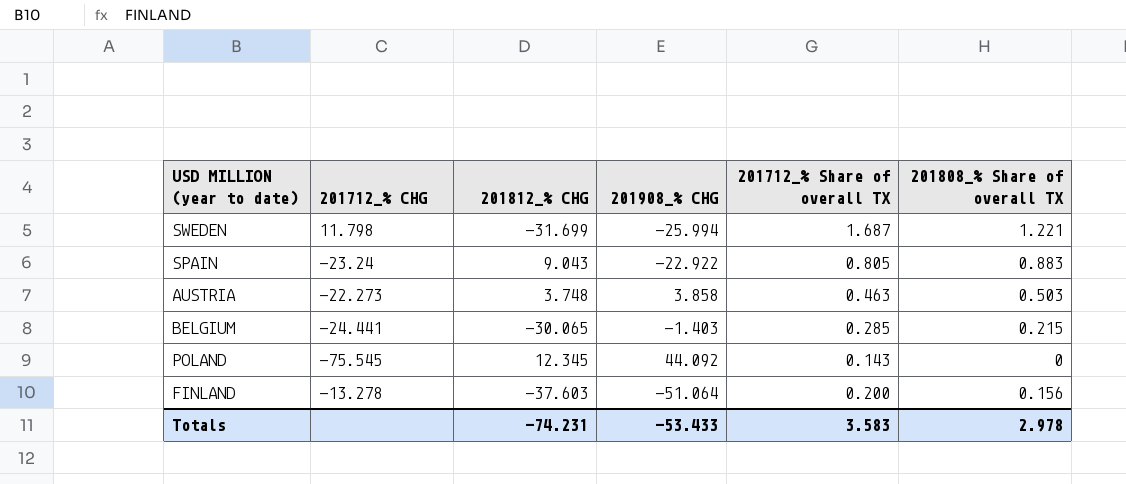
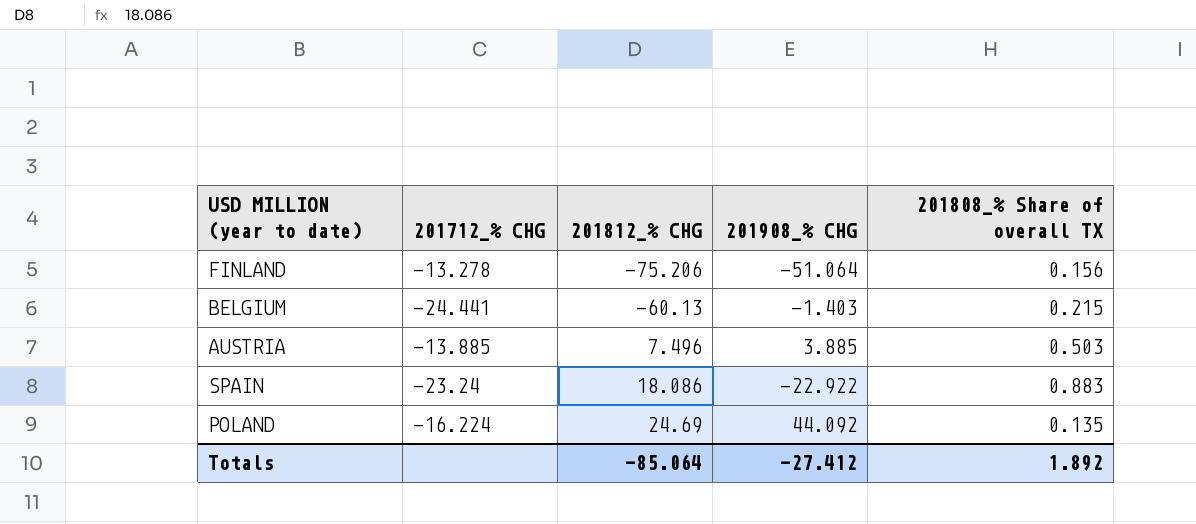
row order: none -> 201812_% CHG ascending
column 201712_% Share of overall TX | position: 5 -> none
row SWEDEN: 11.798 | -31.699 | -25.994 | 1.687 | 1.221 -> none
FINLAND | 201812_% CHG: -37.603 -> -75.206
BELGIUM | 201812_% CHG: -30.065 -> -60.13
AUSTRIA | 201712_% CHG: -22.273 -> -13.885
AUSTRIA | 201812_% CHG: 3.748 -> 7.496
AUSTRIA | 201908_% CHG: 3.858 -> 3.885
SPAIN | 201812_% CHG: 9.043 -> 18.086
POLAND | 201712_% CHG: -75.545 -> -16.224
POLAND | 201812_% CHG: 12.345 -> 24.69
POLAND | 201808_% Share of overall TX: 0 -> 0.135
Totals | 201812_% CHG: -74.231 -> -85.064
Totals | 201908_% CHG: -53.433 -> -27.412
Totals | 201808_% Share of overall TX: 2.978 -> 1.892

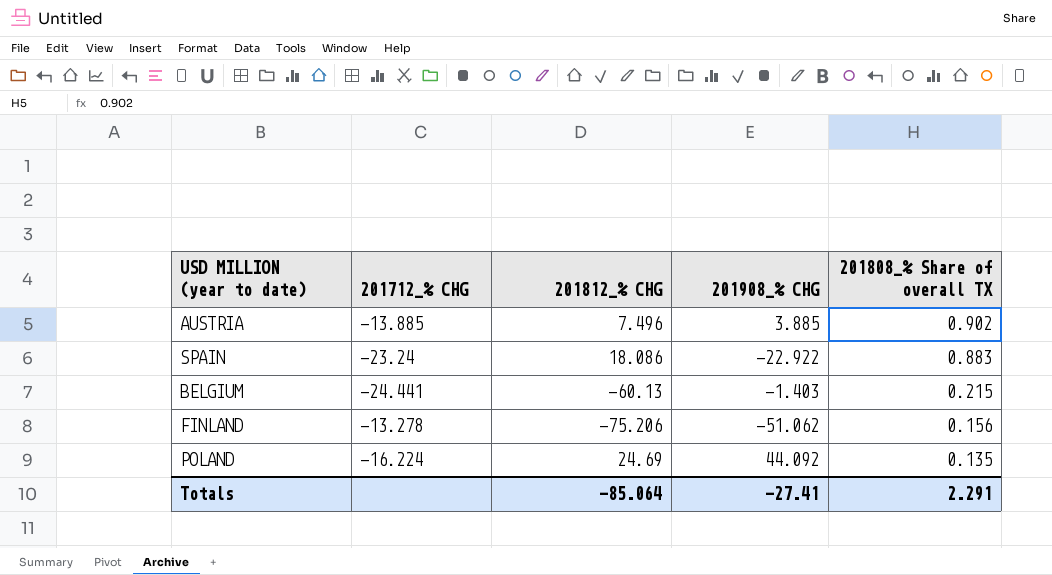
row order: 201812_% CHG ascending -> 201808_% Share of overall TX descending
AUSTRIA | 201808_% Share of overall TX: 0.503 -> 0.902
FINLAND | 201908_% CHG: -51.064 -> -51.062
Totals | 201908_% CHG: -27.412 -> -27.41
Totals | 201808_% Share of overall TX: 1.892 -> 2.291

